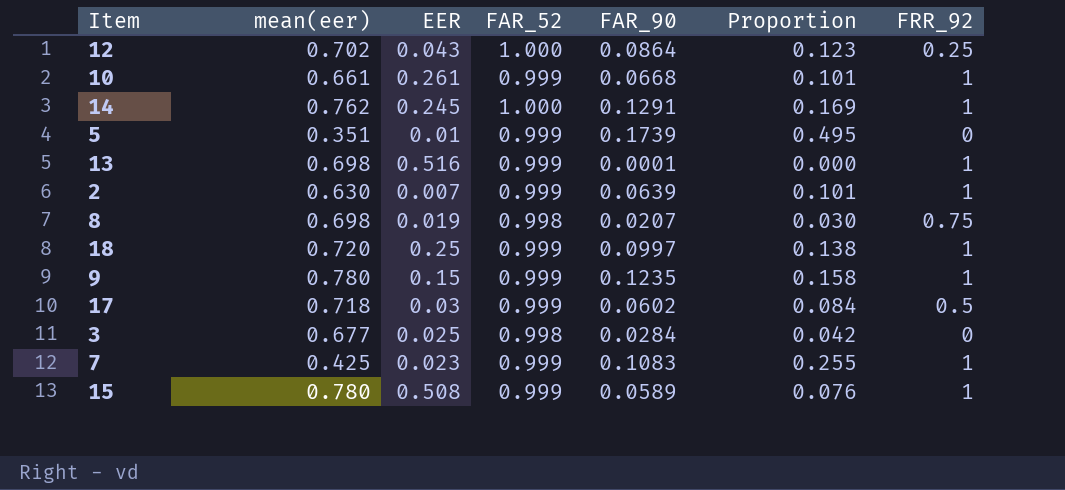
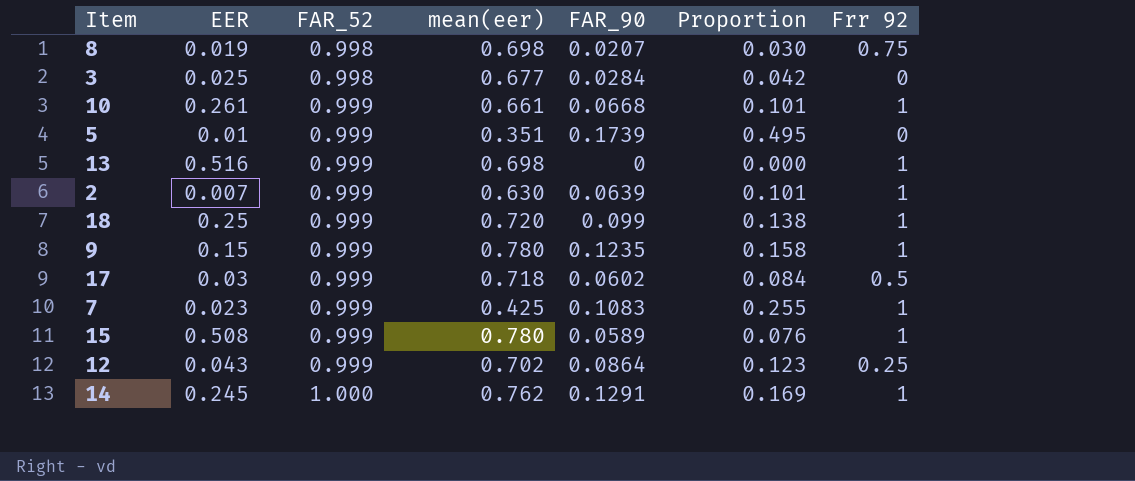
row order: none -> FAR_52 ascending
column mean(eer) | position: 2 -> 4
column name: FRR_92 -> Frr 92
13 | FAR_90: 0.0001 -> 0
18 | FAR_90: 0.0997 -> 0.099
12 | FAR_52: 1.000 -> 0.999

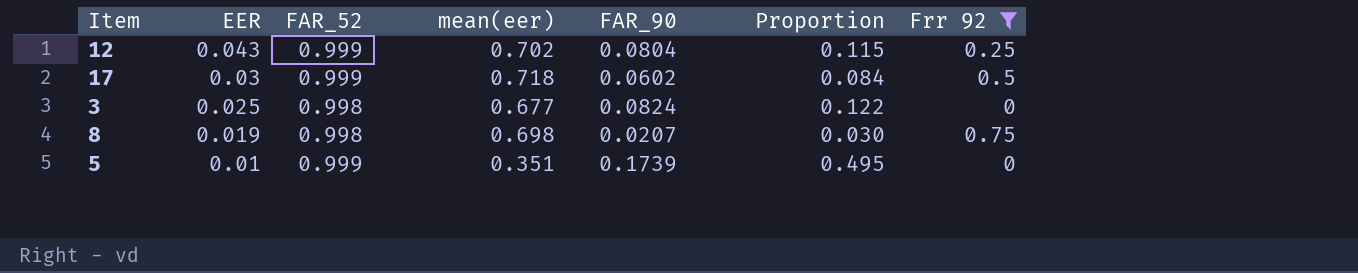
filter: none -> Frr 92 != 1
row order: FAR_52 ascending -> EER descending
12 | FAR_90: 0.0864 -> 0.0804
12 | Proportion: 0.123 -> 0.115
3 | FAR_90: 0.0284 -> 0.0824
3 | Proportion: 0.042 -> 0.122

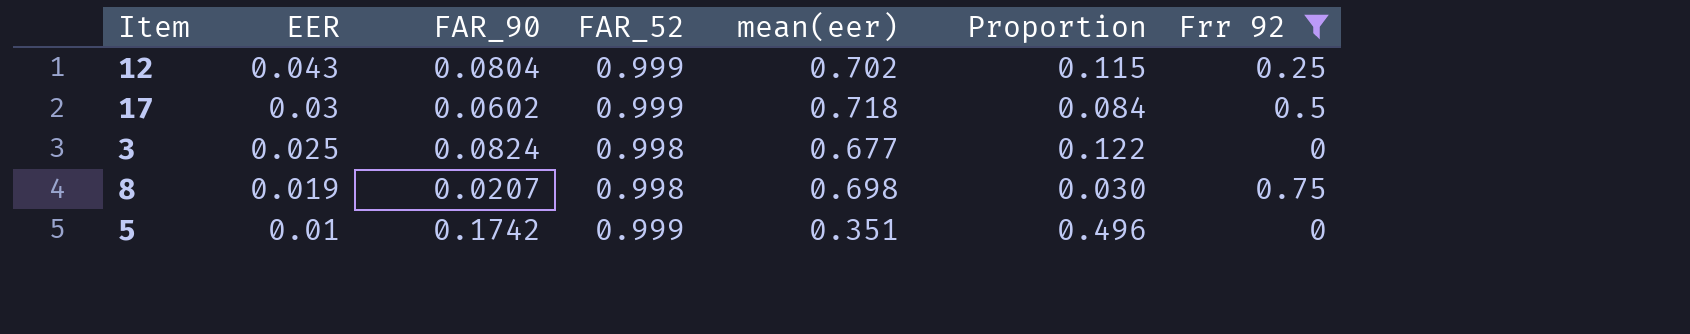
column FAR_90 | position: 5 -> 3
5 | FAR_90: 0.1739 -> 0.1742
5 | Proportion: 0.495 -> 0.496

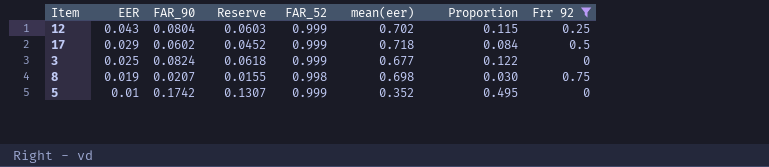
column Reserve | formula: none -> [FAR_90] * 0.75
17 | EER: 0.03 -> 0.029
3 | FAR_52: 0.998 -> 0.999
5 | mean(eer): 0.351 -> 0.352
5 | Proportion: 0.496 -> 0.495

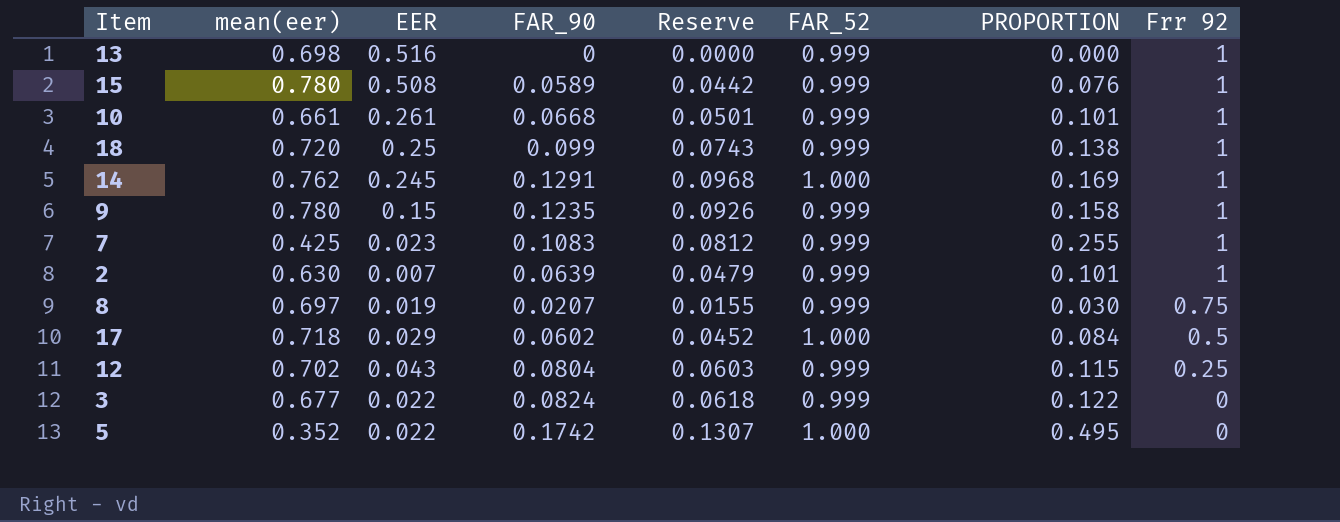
filter: Frr 92 != 1 -> none
row order: EER descending -> Frr 92 descending
column mean(eer) | position: 6 -> 2
column name: Proportion -> PROPORTION
8 | mean(eer): 0.698 -> 0.697
8 | FAR_52: 0.998 -> 0.999
17 | FAR_52: 0.999 -> 1.000
3 | EER: 0.025 -> 0.022
5 | EER: 0.01 -> 0.022
5 | FAR_52: 0.999 -> 1.000

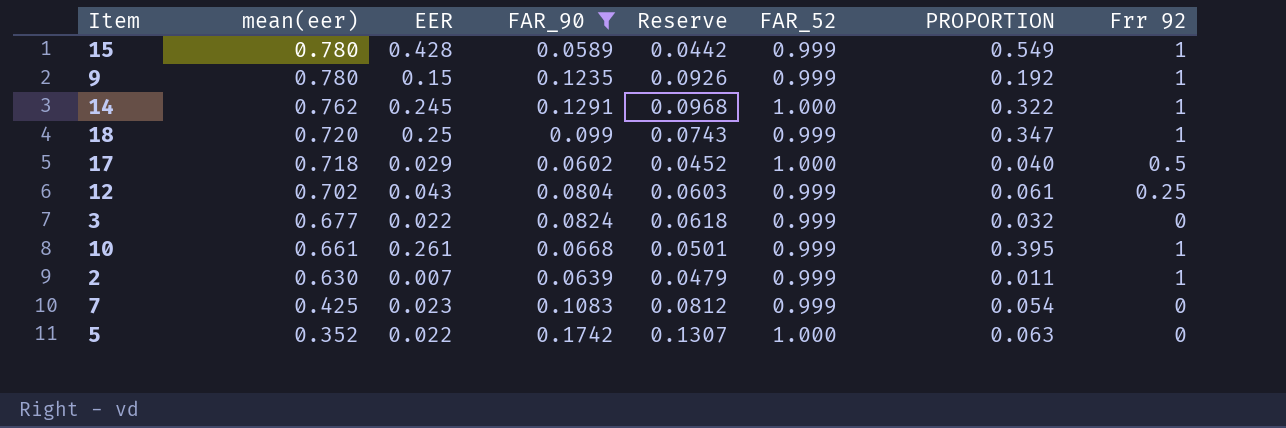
filter: none -> FAR_90 >= 0.0589
row order: Frr 92 descending -> mean(eer) descending
column PROPORTION | formula: [FAR_90] / [mean(eer)] -> [EER] / [mean(eer)]
15 | EER: 0.508 -> 0.428
7 | Frr 92: 1 -> 0

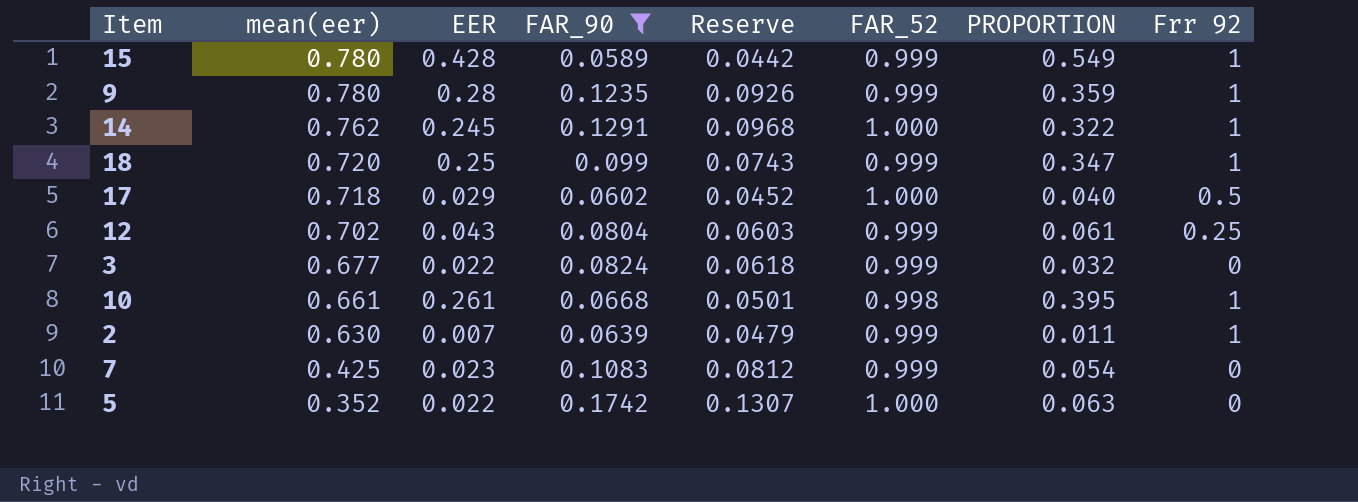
9 | EER: 0.15 -> 0.28
9 | PROPORTION: 0.192 -> 0.359
10 | FAR_52: 0.999 -> 0.998

